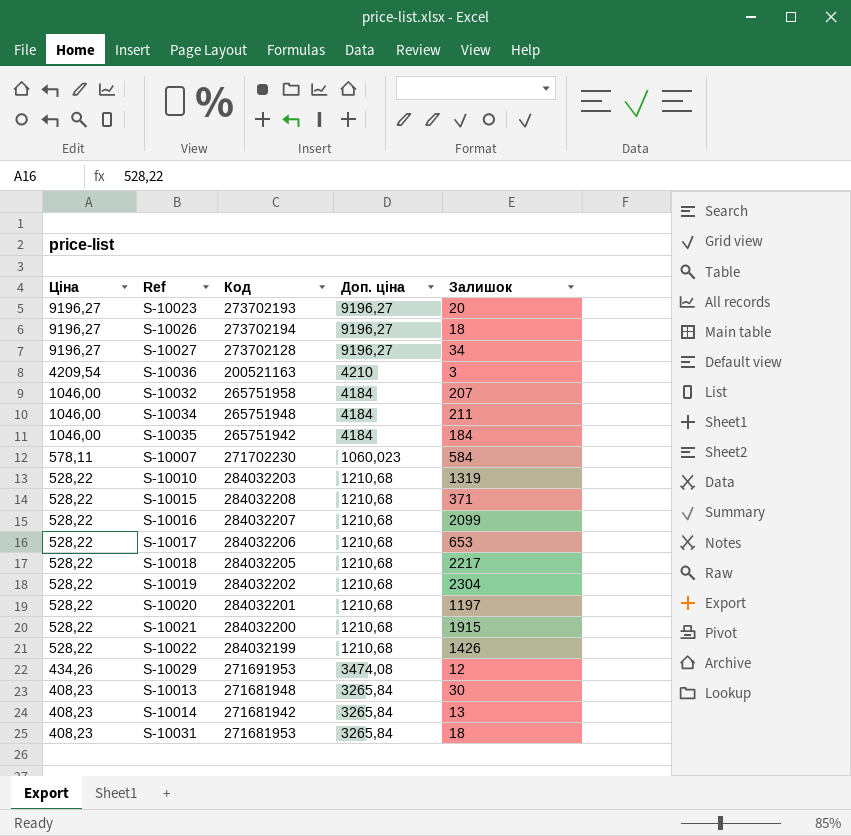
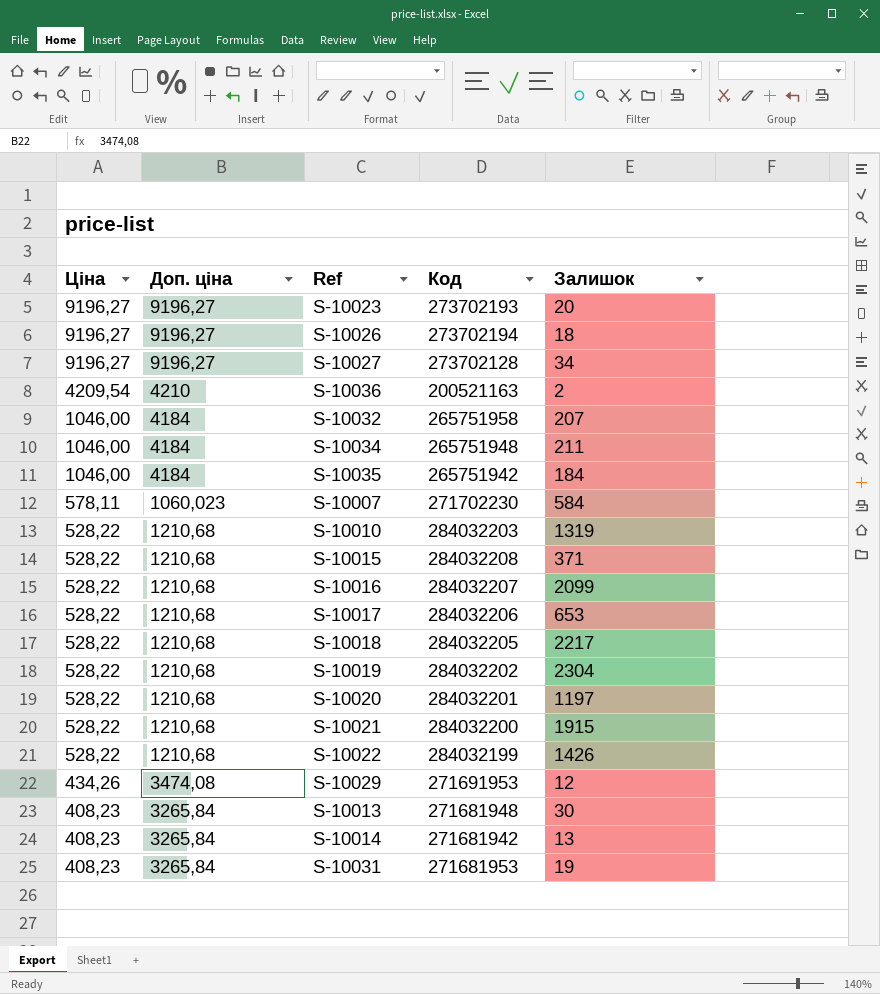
column Доп. ціна | position: 4 -> 2
S-10036 | Залишок: 3 -> 2
S-10031 | Залишок: 18 -> 19

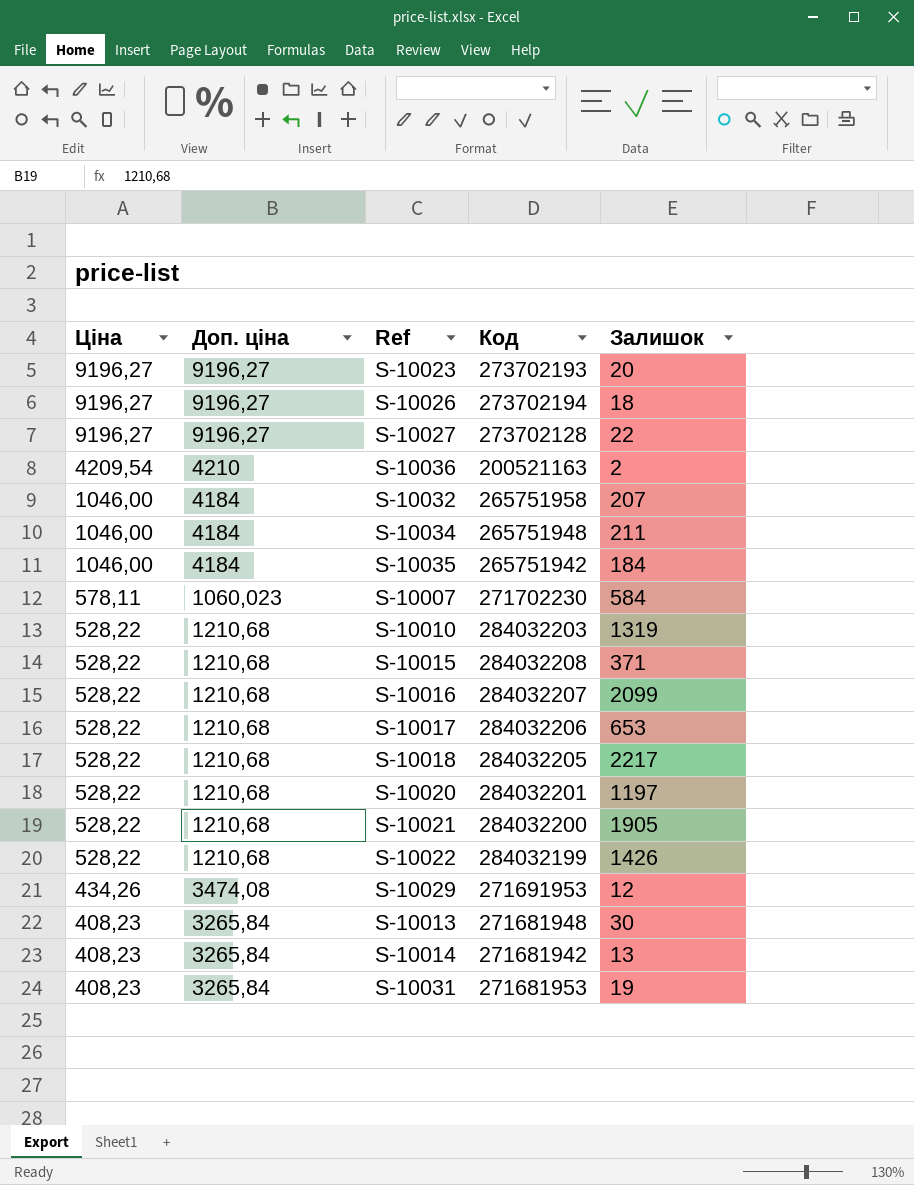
row S-10019: 528,22 | 1210,68 | 284032202 | 2304 -> none
S-10027 | Залишок: 34 -> 22
S-10021 | Залишок: 1915 -> 1905

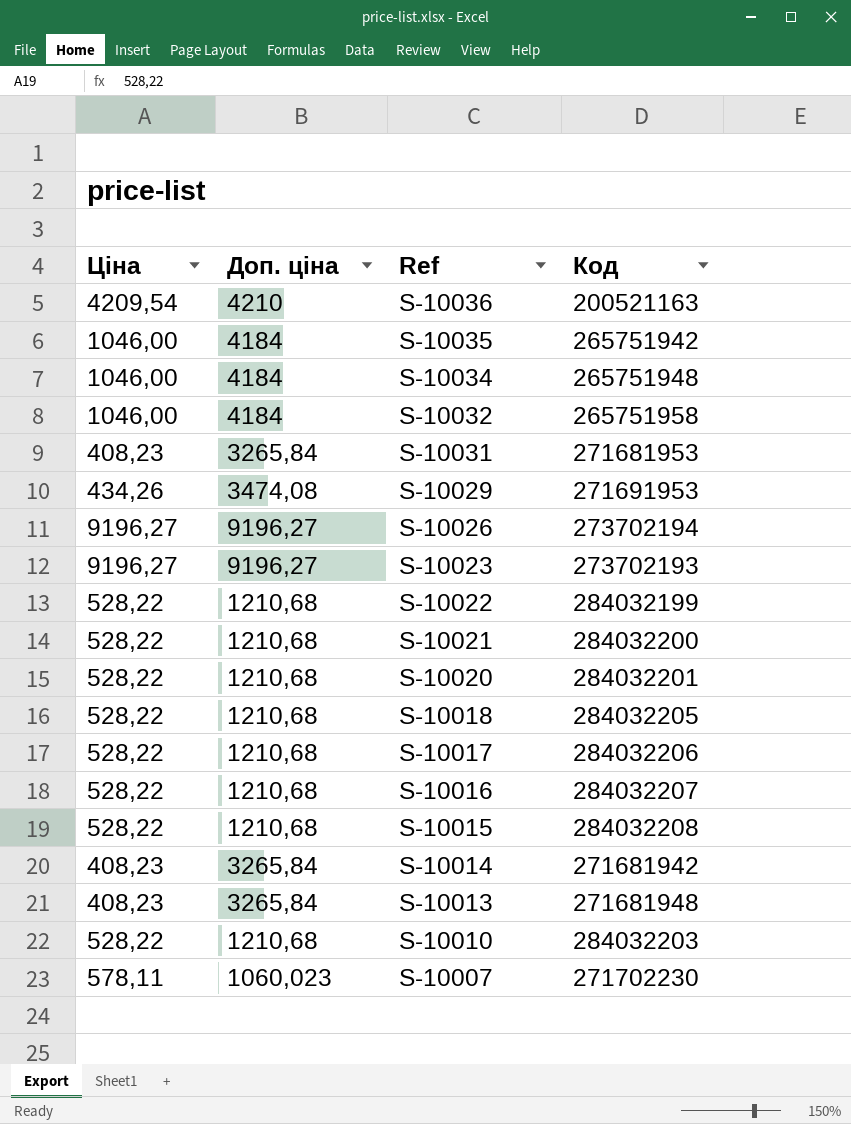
row order: Ціна descending -> Ref descending
column Залишок | position: 5 -> none
row S-10027: 9196,27 | 9196,27 | 273702128 | 22 -> none

